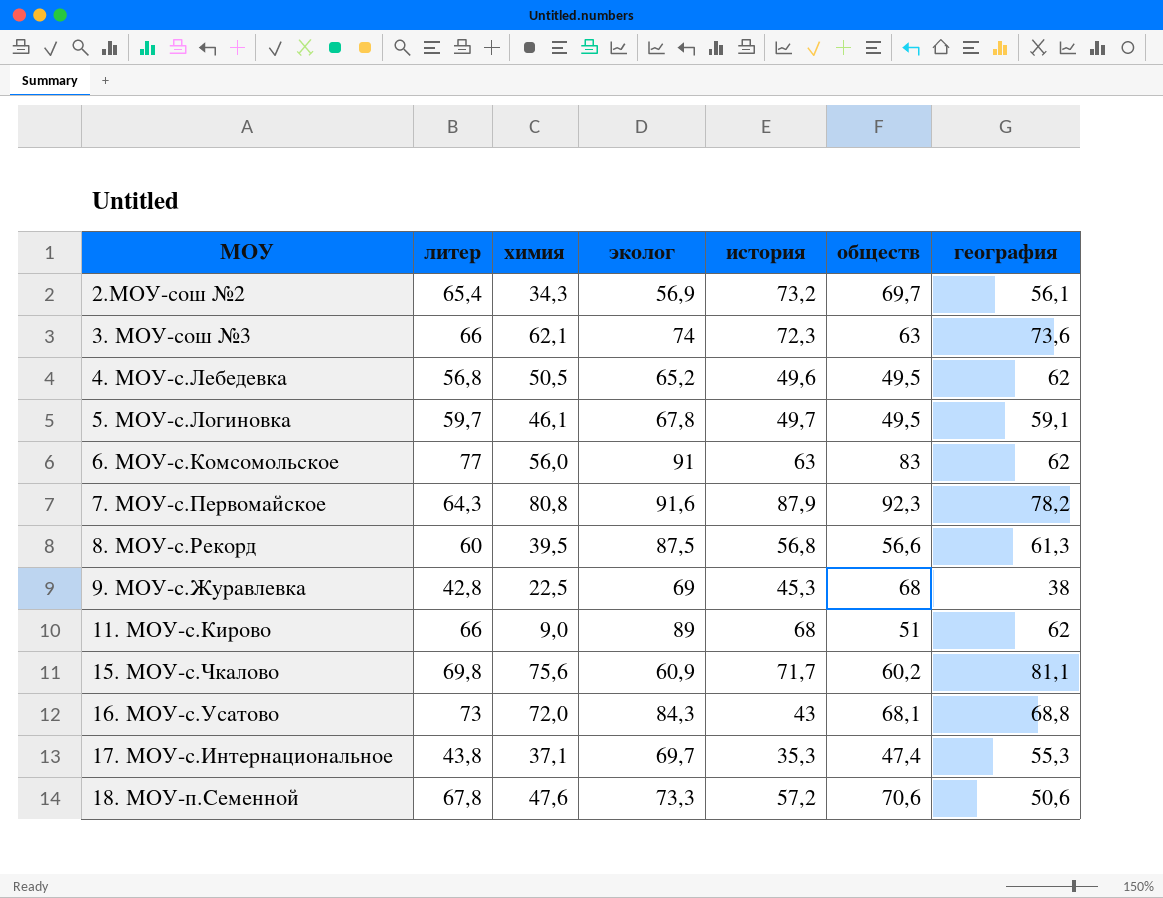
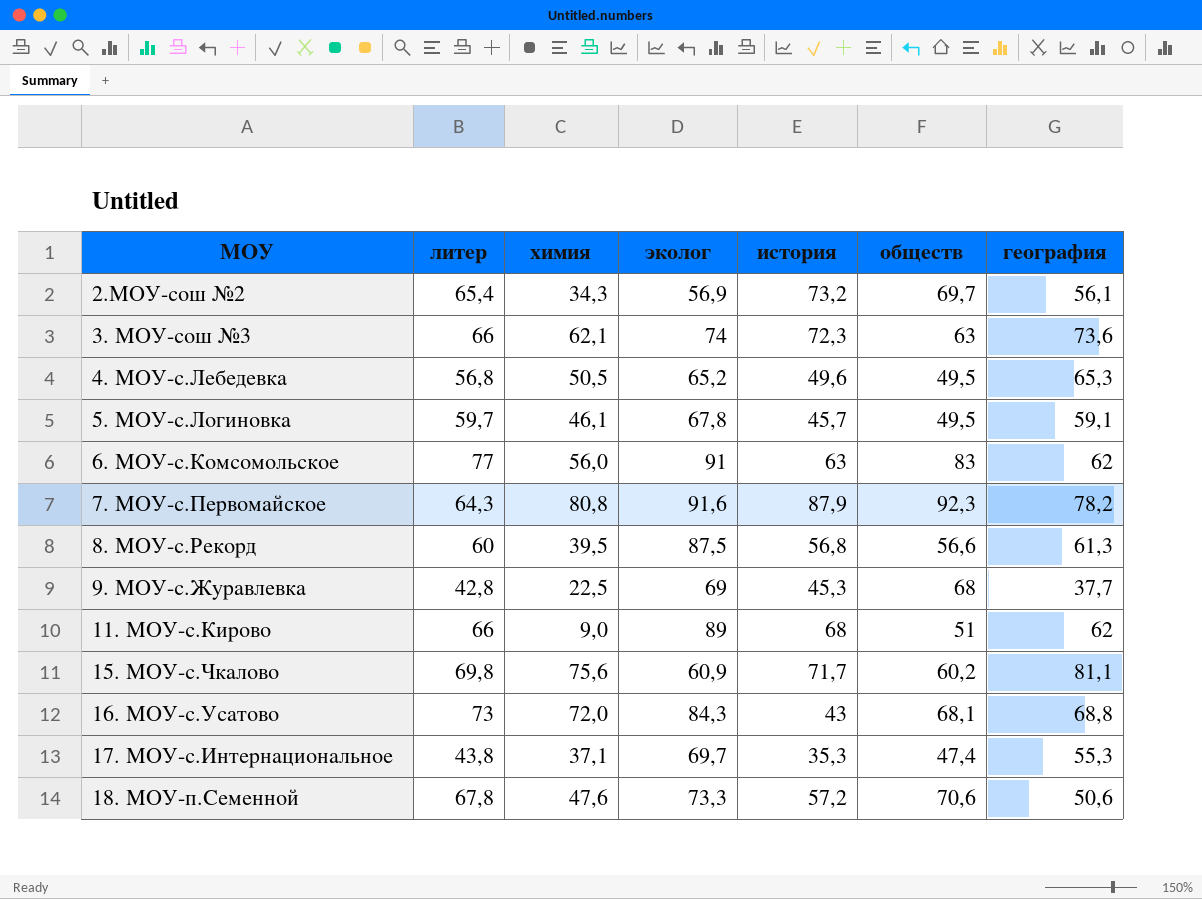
4. МОУ-с.Лебедевка | география: 62 -> 65,3
5. МОУ-с.Логиновка | история: 49,7 -> 45,7
9. МОУ-с.Журавлевка | география: 38 -> 37,7

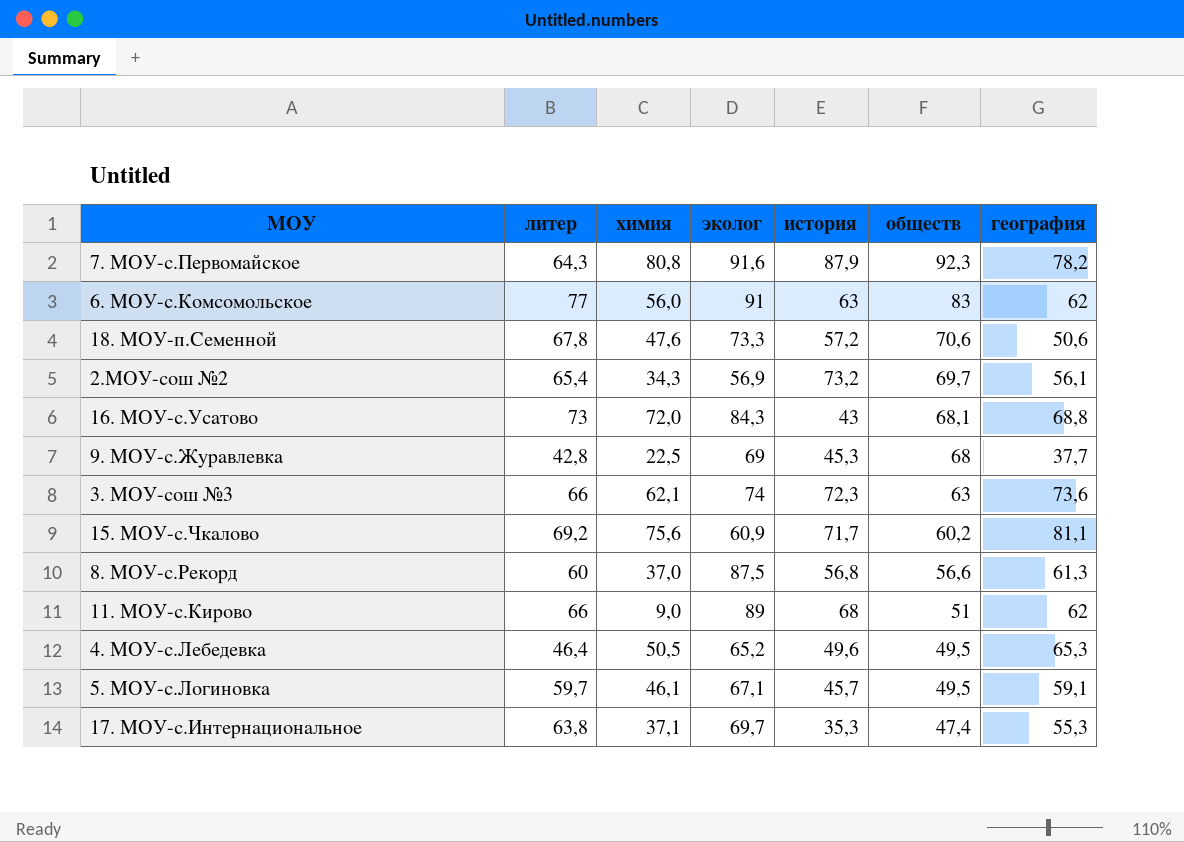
row order: МОУ ascending -> обществ descending
15. МОУ-с.Чкалово | литер: 69,8 -> 69,2
8. МОУ-с.Рекорд | химия: 39,5 -> 37,0
4. МОУ-с.Лебедевка | литер: 56,8 -> 46,4
5. МОУ-с.Логиновка | эколог: 67,8 -> 67,1
17. МОУ-с.Интернациональное | литер: 43,8 -> 63,8

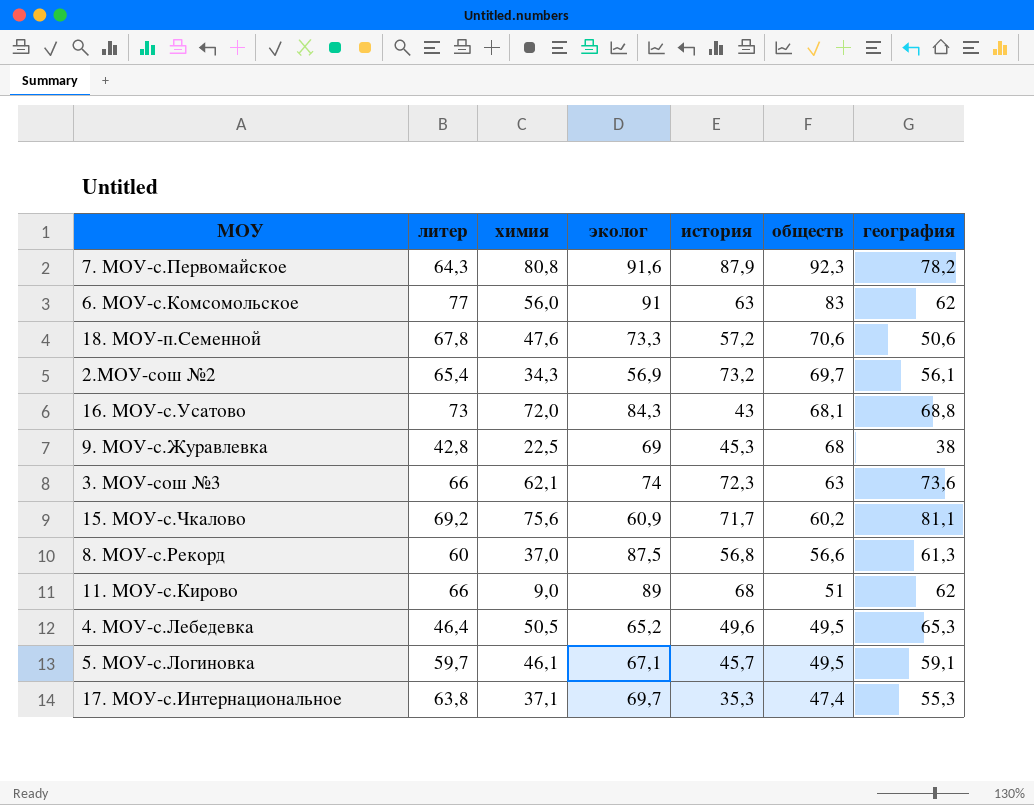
9. МОУ-с.Журавлевка | география: 37,7 -> 38

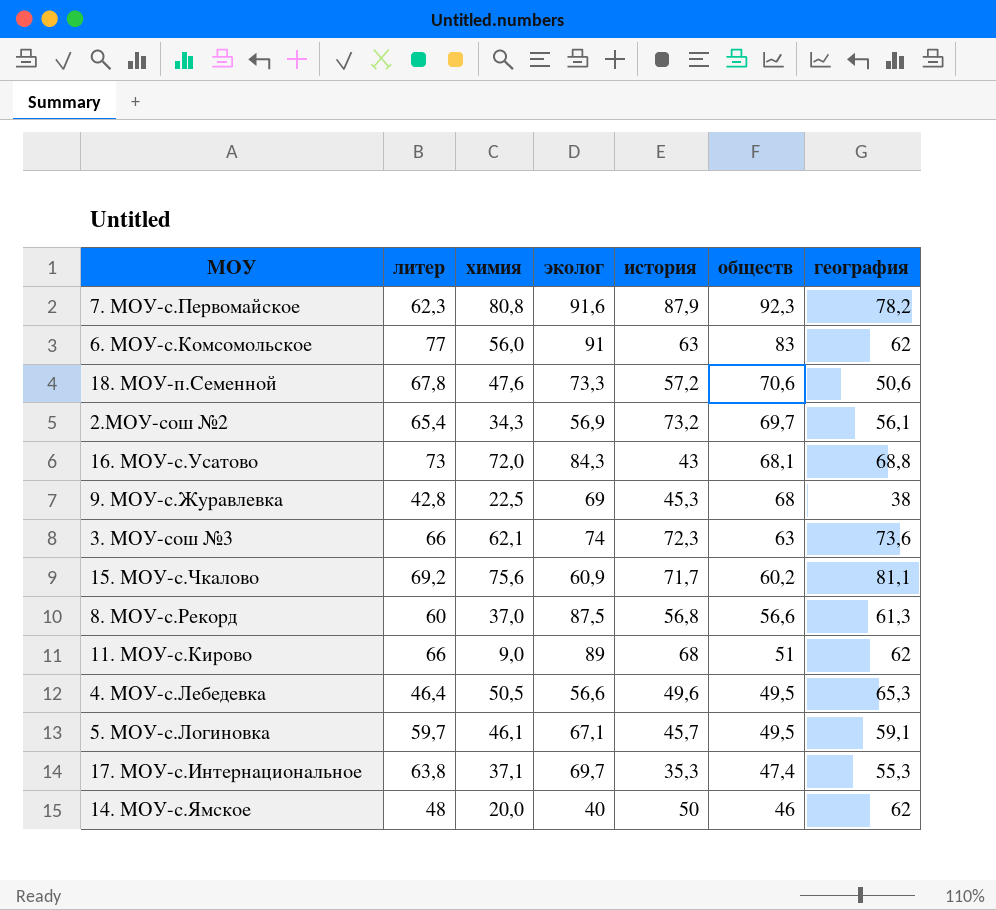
7. МОУ-с.Первомайское | литер: 64,3 -> 62,3
4. МОУ-с.Лебедевка | эколог: 65,2 -> 56,6
row 14. МОУ-с.Ямское: none -> 48 | 20,0 | 40 | 50 | 46 | 62

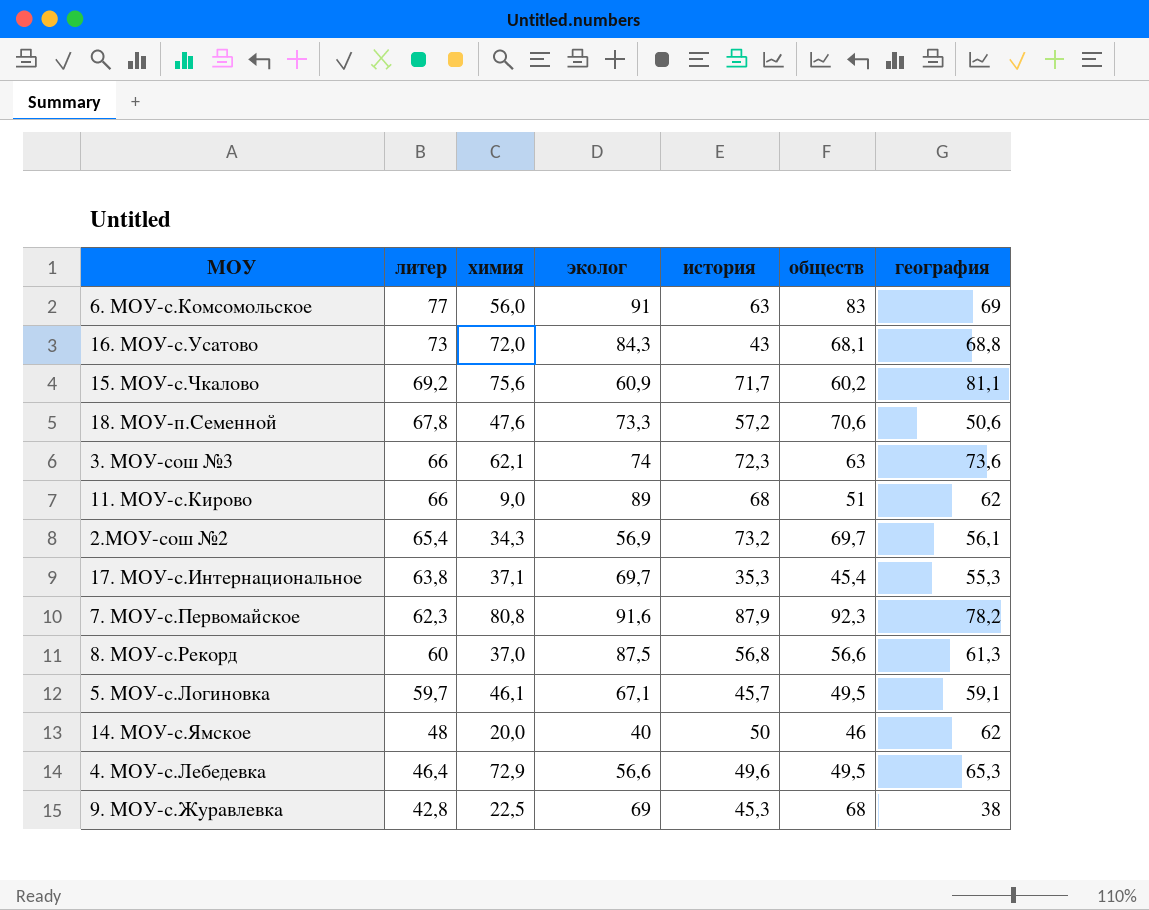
row order: обществ descending -> литер descending
6. МОУ-с.Комсомольское | география: 62 -> 69
17. МОУ-с.Интернациональное | обществ: 47,4 -> 45,4
4. МОУ-с.Лебедевка | химия: 50,5 -> 72,9

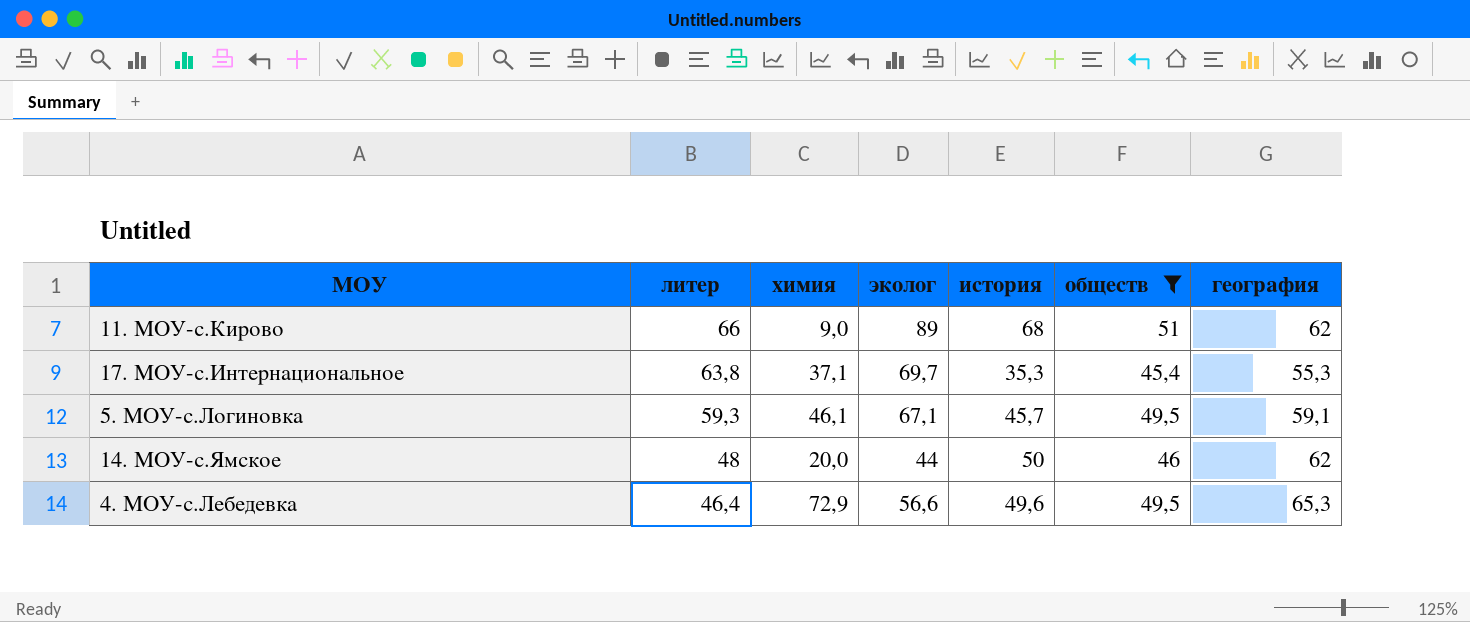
filter: none -> обществ <= 51
5. МОУ-с.Логиновка | литер: 59,7 -> 59,3
14. МОУ-с.Ямское | эколог: 40 -> 44

